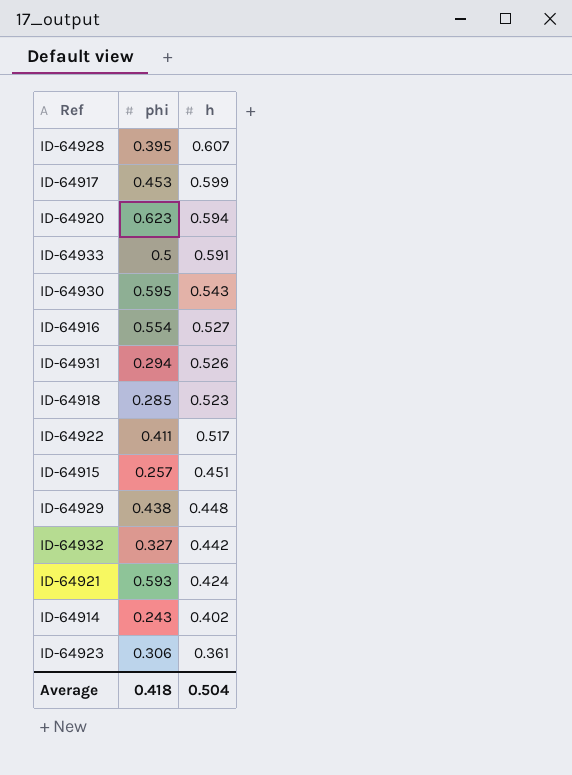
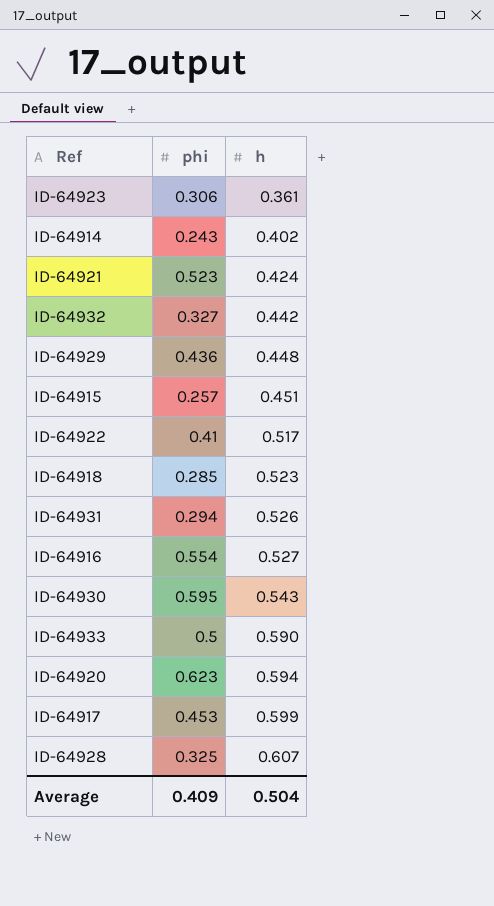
row order: h descending -> h ascending
ID-64921 | phi: 0.593 -> 0.523
ID-64929 | phi: 0.438 -> 0.436
ID-64922 | phi: 0.411 -> 0.41
ID-64933 | h: 0.591 -> 0.590
ID-64928 | phi: 0.395 -> 0.325
Average | phi: 0.418 -> 0.409

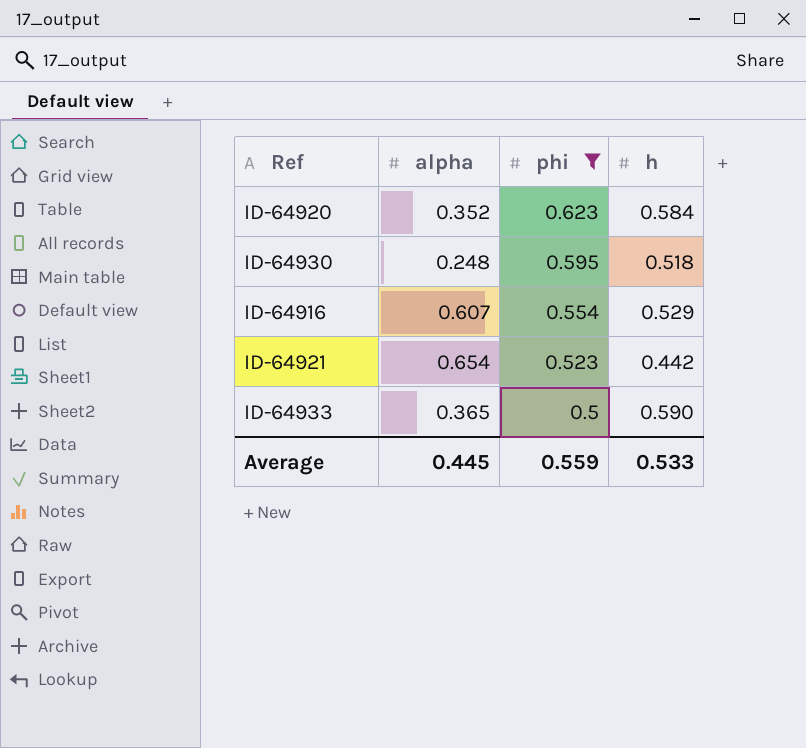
filter: none -> phi >= 0.5
row order: h ascending -> phi descending
column alpha | position: none -> 2
ID-64920 | h: 0.594 -> 0.584
ID-64930 | h: 0.543 -> 0.518
ID-64916 | h: 0.527 -> 0.529
ID-64921 | h: 0.424 -> 0.442
Average | phi: 0.409 -> 0.559
Average | h: 0.504 -> 0.533

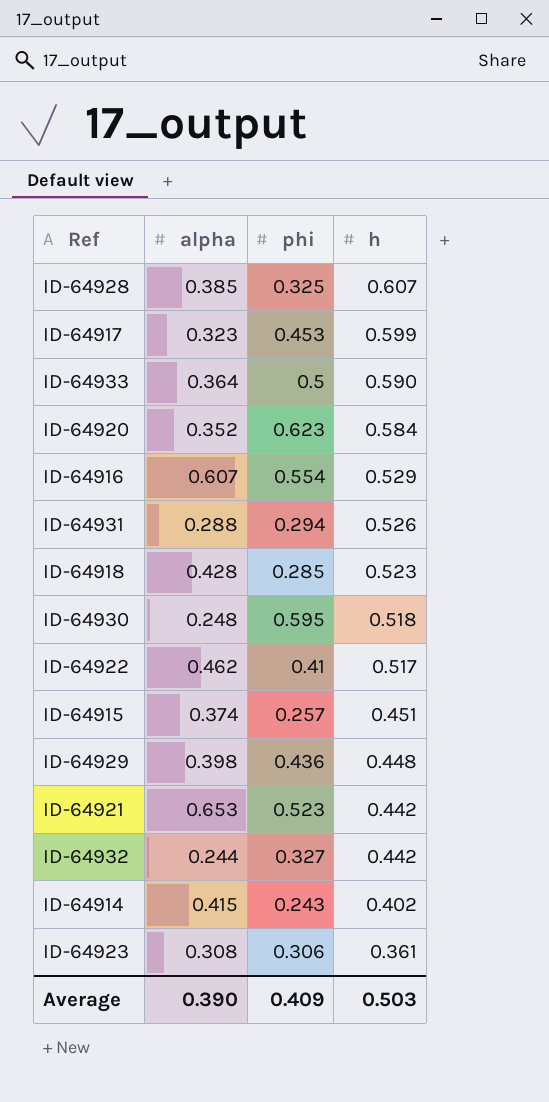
filter: phi >= 0.5 -> none
row order: phi descending -> h descending
ID-64933 | alpha: 0.365 -> 0.364
ID-64921 | alpha: 0.654 -> 0.653
Average | alpha: 0.445 -> 0.390
Average | phi: 0.559 -> 0.409
Average | h: 0.533 -> 0.503

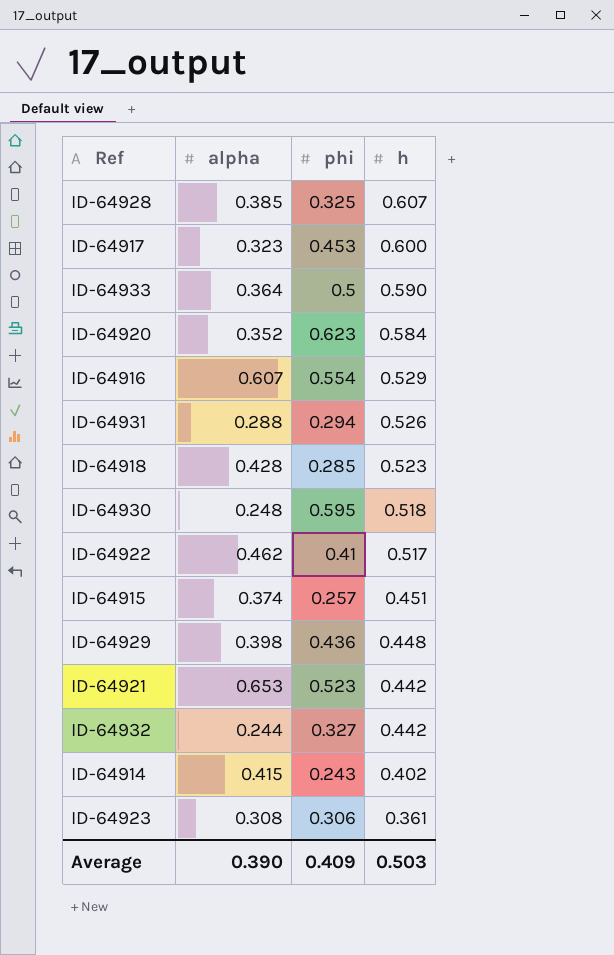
ID-64917 | h: 0.599 -> 0.600

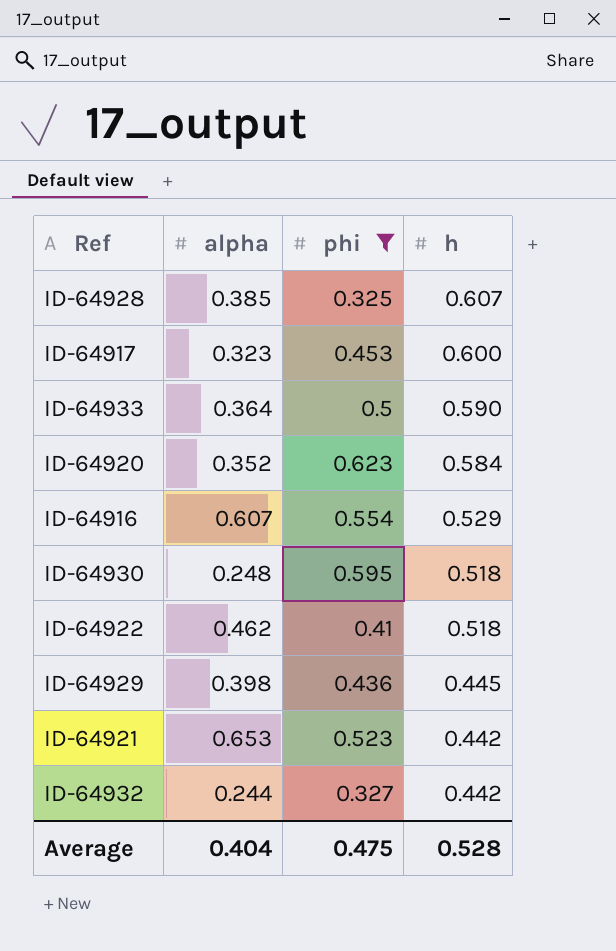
filter: none -> phi >= 0.325
ID-64922 | h: 0.517 -> 0.518
ID-64929 | h: 0.448 -> 0.445
Average | alpha: 0.390 -> 0.404
Average | phi: 0.409 -> 0.475
Average | h: 0.503 -> 0.528

